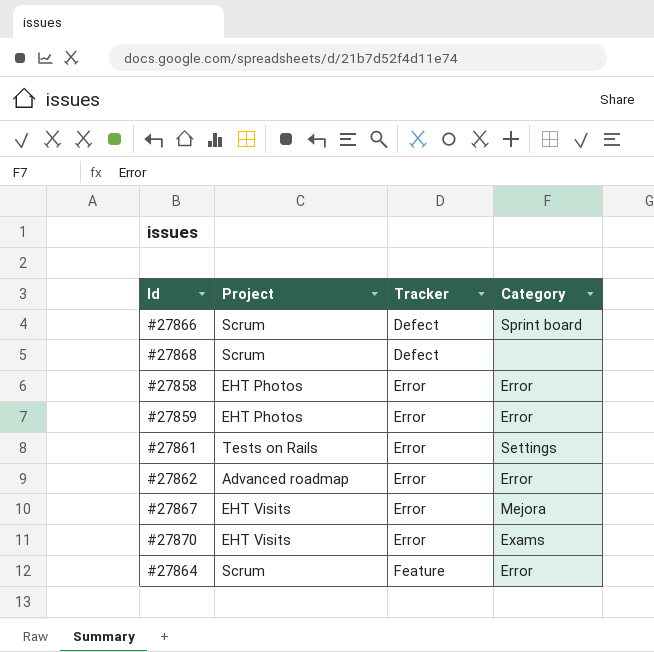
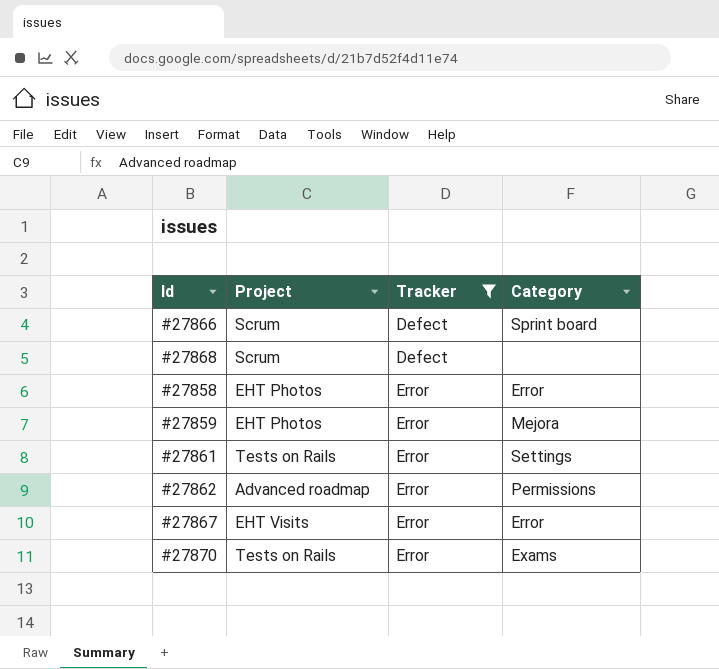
filter: none -> Tracker != Feature
#27859 | Category: Error -> Mejora
#27862 | Category: Error -> Permissions
#27867 | Category: Mejora -> Error
#27870 | Project: EHT Visits -> Tests on Rails

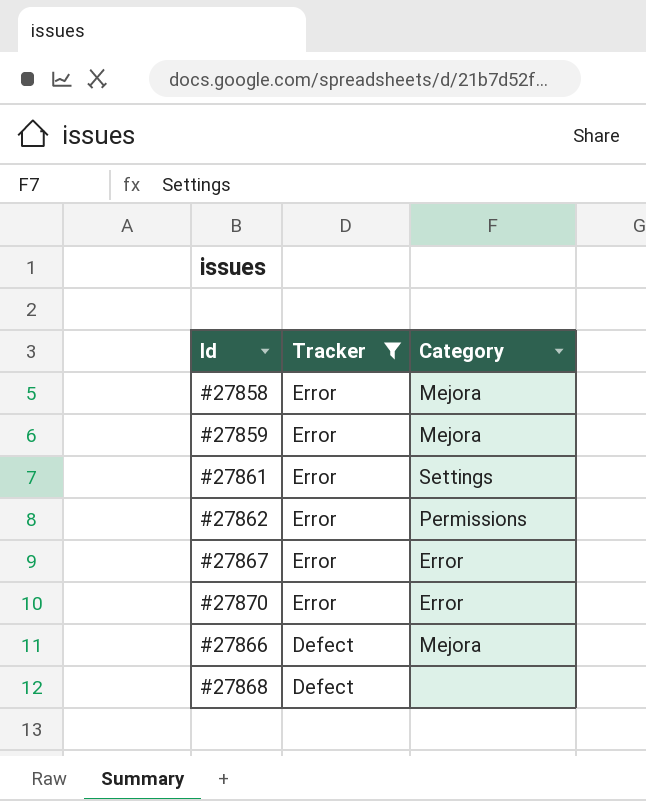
row order: Tracker ascending -> Tracker descending
column Project | position: 2 -> none
#27858 | Category: Error -> Mejora
#27870 | Category: Exams -> Error
#27866 | Category: Sprint board -> Mejora

